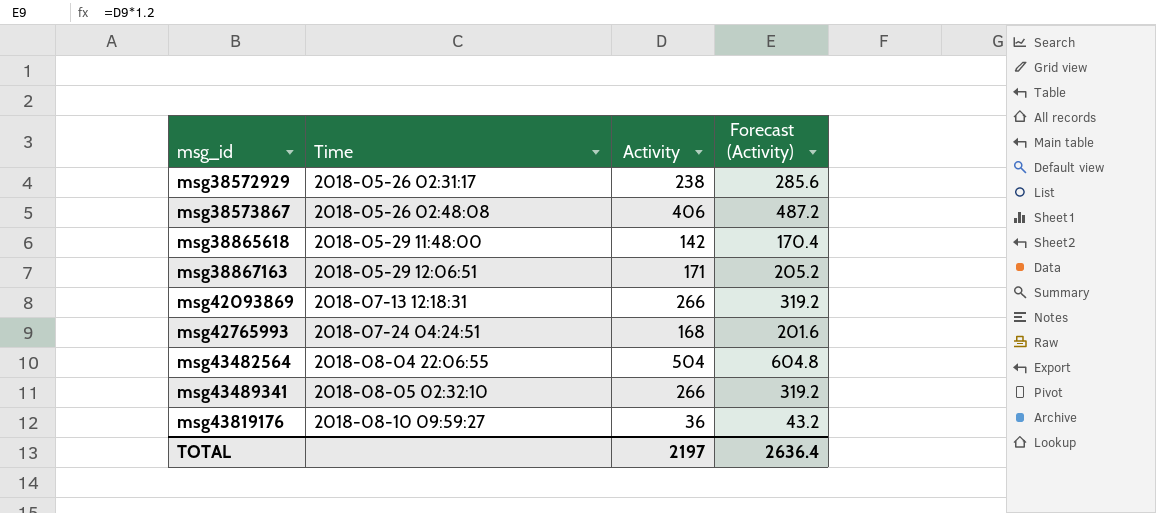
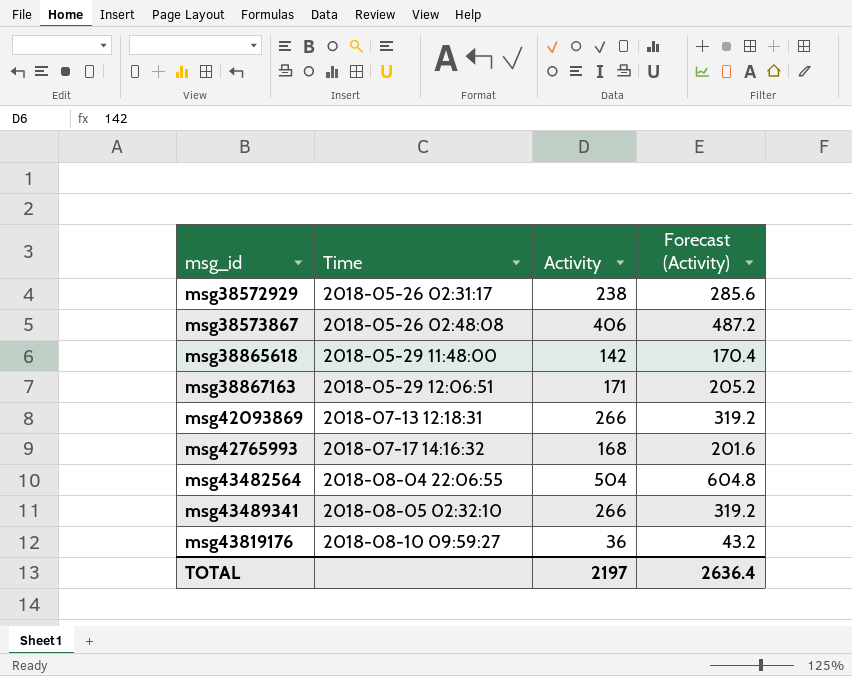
msg42765993 | Time: 2018-07-24 04:24:51 -> 2018-07-17 14:16:32

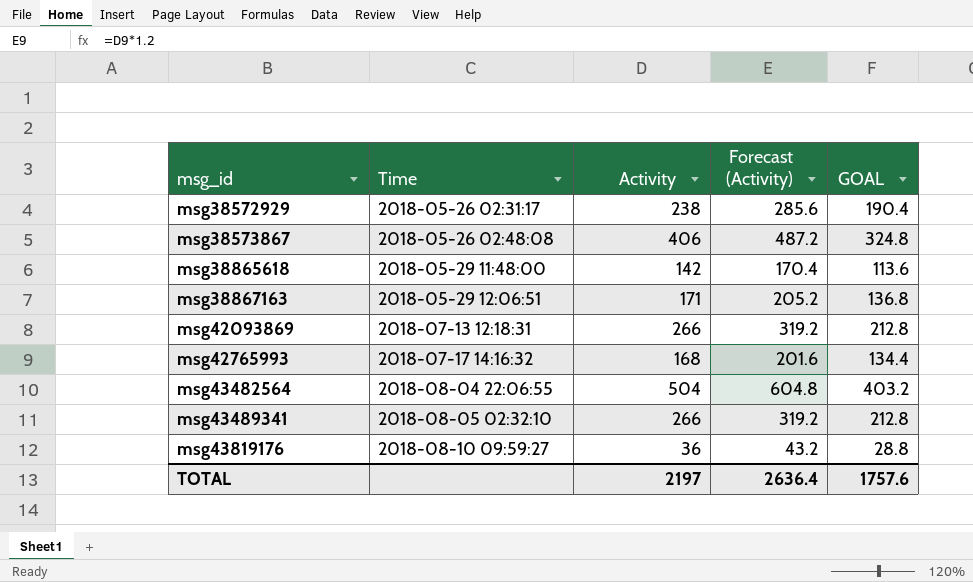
column GOAL | formula: none -> [Activity] * 0.8

